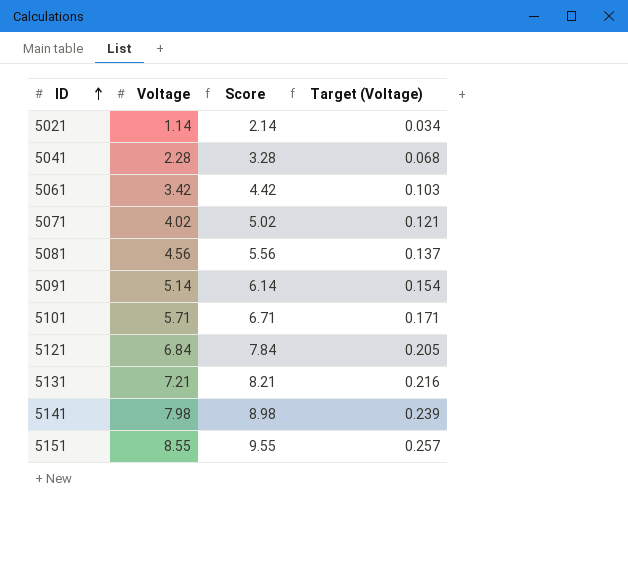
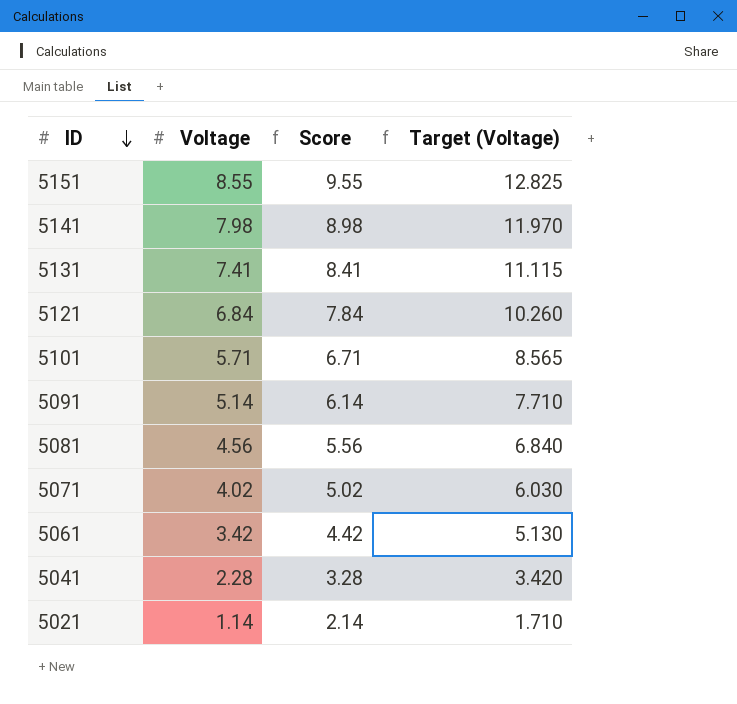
row order: ID ascending -> ID descending
column Target (Voltage) | formula: [Voltage] * 0.03 -> [Voltage] * 1.5
5131 | Voltage: 7.21 -> 7.41
5131 | Score: 8.21 -> 8.41

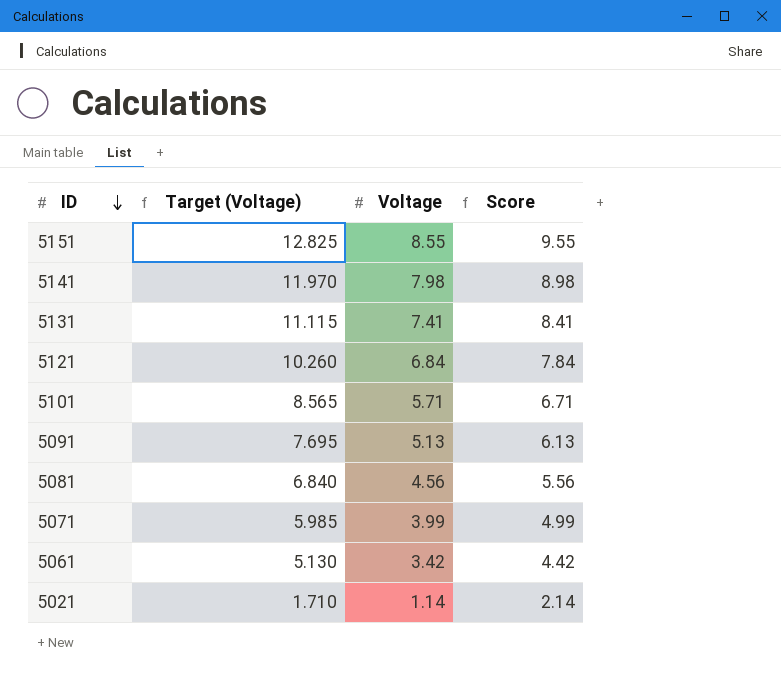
column Target (Voltage) | position: 4 -> 2
row 5041: 2.28 | 3.28 | 3.420 -> none
5091 | Target (Voltage): 7.710 -> 7.695
5091 | Voltage: 5.14 -> 5.13
5091 | Score: 6.14 -> 6.13
5071 | Target (Voltage): 6.030 -> 5.985
5071 | Voltage: 4.02 -> 3.99
5071 | Score: 5.02 -> 4.99

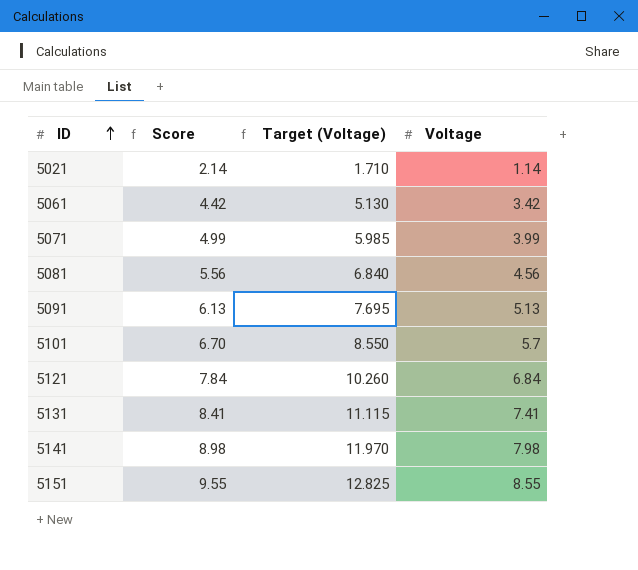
row order: ID descending -> ID ascending
column Score | position: 4 -> 2
5101 | Score: 6.71 -> 6.70
5101 | Target (Voltage): 8.565 -> 8.550
5101 | Voltage: 5.71 -> 5.7

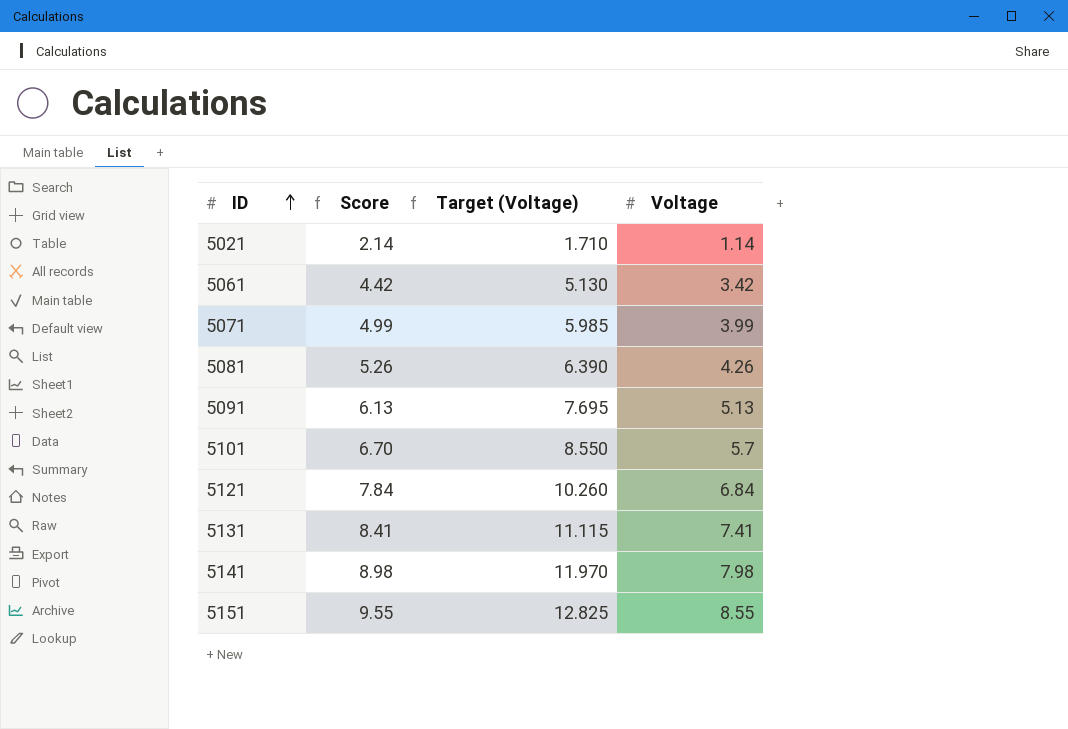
5081 | Score: 5.56 -> 5.26
5081 | Target (Voltage): 6.840 -> 6.390
5081 | Voltage: 4.56 -> 4.26

